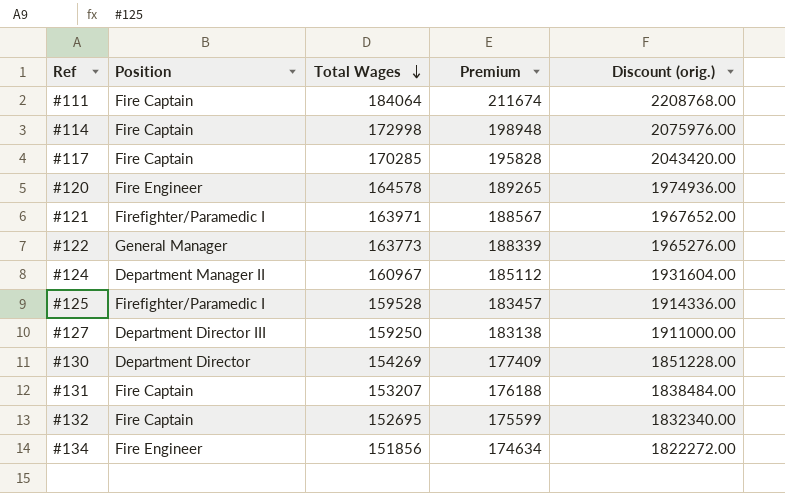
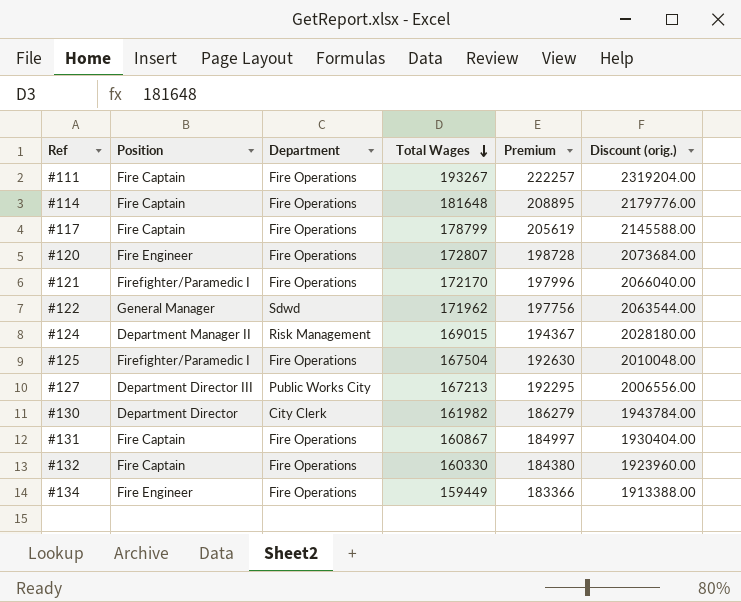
column Department | position: none -> 3
#111 | Total Wages: 184064 -> 193267
#111 | Premium: 211674 -> 222257
#111 | Discount (orig.): 2208768.00 -> 2319204.00
#114 | Total Wages: 172998 -> 181648
#114 | Premium: 198948 -> 208895
#114 | Discount (orig.): 2075976.00 -> 2179776.00
#117 | Total Wages: 170285 -> 178799
#117 | Premium: 195828 -> 205619
#117 | Discount (orig.): 2043420.00 -> 2145588.00
#120 | Total Wages: 164578 -> 172807
#120 | Premium: 189265 -> 198728
#120 | Discount (orig.): 1974936.00 -> 2073684.00
#121 | Total Wages: 163971 -> 172170
#121 | Premium: 188567 -> 197996
#121 | Discount (orig.): 1967652.00 -> 2066040.00
#122 | Total Wages: 163773 -> 171962
#122 | Premium: 188339 -> 197756
#122 | Discount (orig.): 1965276.00 -> 2063544.00
#124 | Total Wages: 160967 -> 169015
#124 | Premium: 185112 -> 194367
#124 | Discount (orig.): 1931604.00 -> 2028180.00
#125 | Total Wages: 159528 -> 167504
#125 | Premium: 183457 -> 192630
#125 | Discount (orig.): 1914336.00 -> 2010048.00
#127 | Total Wages: 159250 -> 167213
#127 | Premium: 183138 -> 192295
#127 | Discount (orig.): 1911000.00 -> 2006556.00
#130 | Total Wages: 154269 -> 161982
#130 | Premium: 177409 -> 186279
#130 | Discount (orig.): 1851228.00 -> 1943784.00
#131 | Total Wages: 153207 -> 160867
#131 | Premium: 176188 -> 184997
#131 | Discount (orig.): 1838484.00 -> 1930404.00
#132 | Total Wages: 152695 -> 160330
#132 | Premium: 175599 -> 184380
#132 | Discount (orig.): 1832340.00 -> 1923960.00
#134 | Total Wages: 151856 -> 159449
#134 | Premium: 174634 -> 183366
#134 | Discount (orig.): 1822272.00 -> 1913388.00

